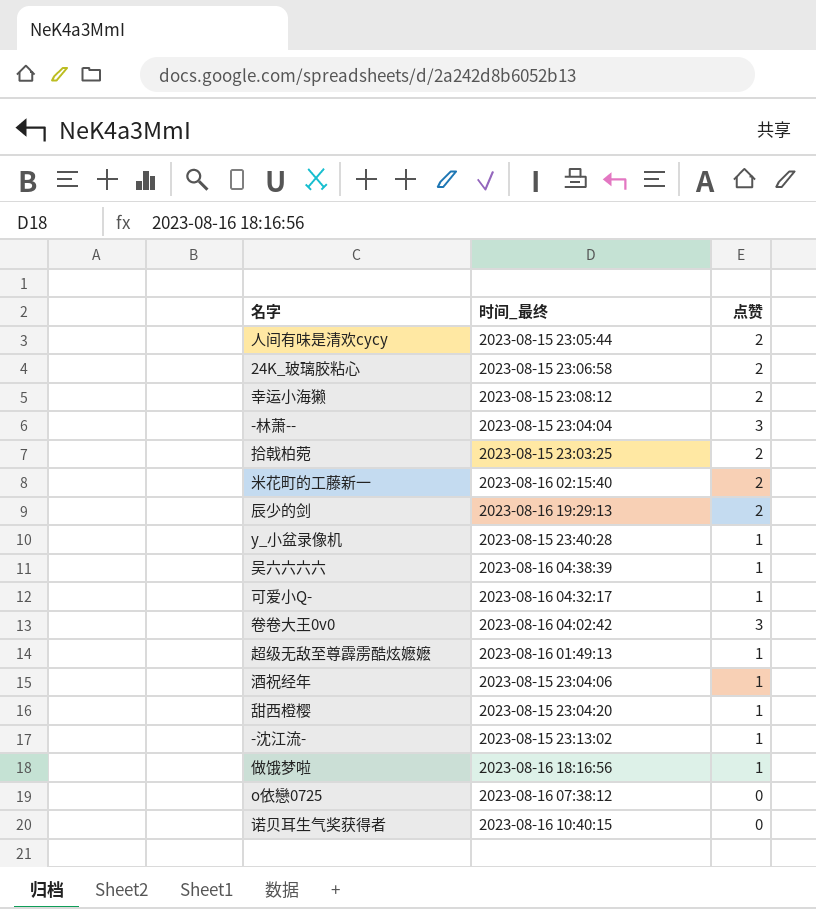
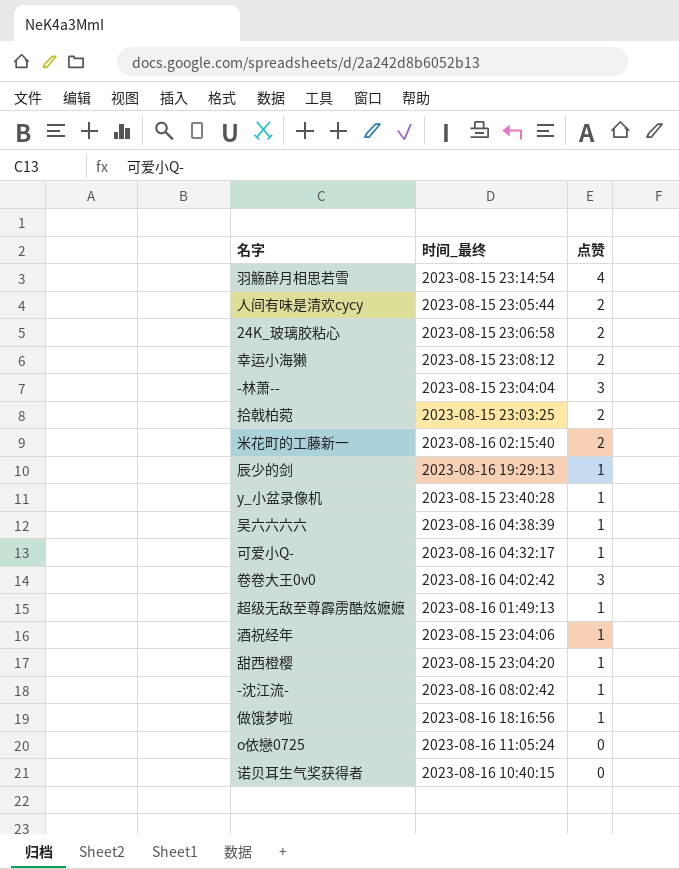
row 羽觞醉月相思若雪: none -> 2023-08-15 23:14:54 | 4
辰少的剑 | 点赞: 2 -> 1
-沈江流- | 时间_最终: 2023-08-15 23:13:02 -> 2023-08-16 08:02:42
o依戀0725 | 时间_最终: 2023-08-16 07:38:12 -> 2023-08-16 11:05:24

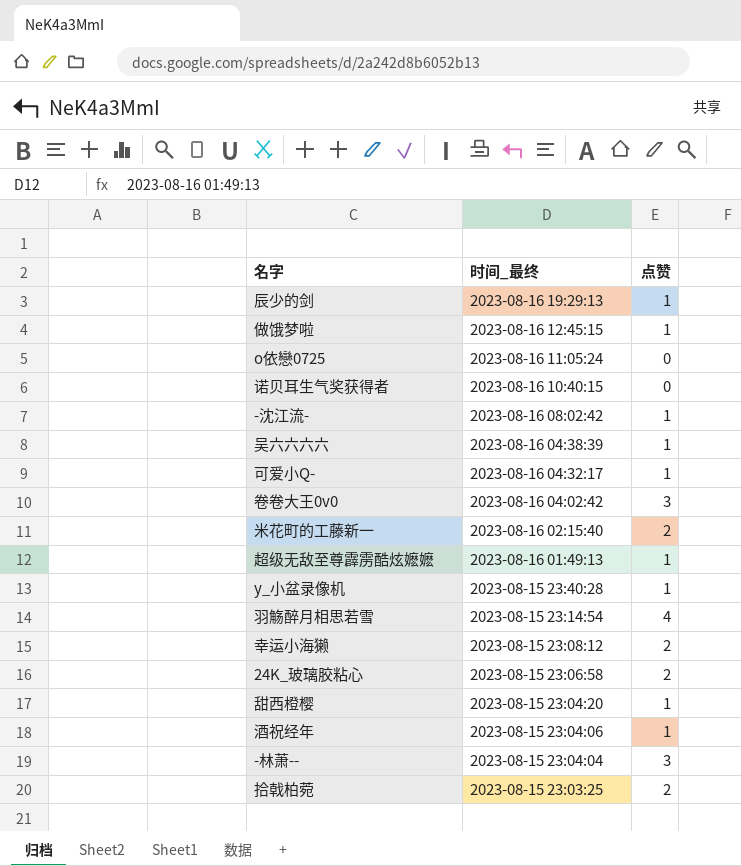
row order: none -> 时间_最终 descending
row 人间有味是清欢cycy: 2023-08-15 23:05:44 | 2 -> none
做饿梦啦 | 时间_最终: 2023-08-16 18:16:56 -> 2023-08-16 12:45:15

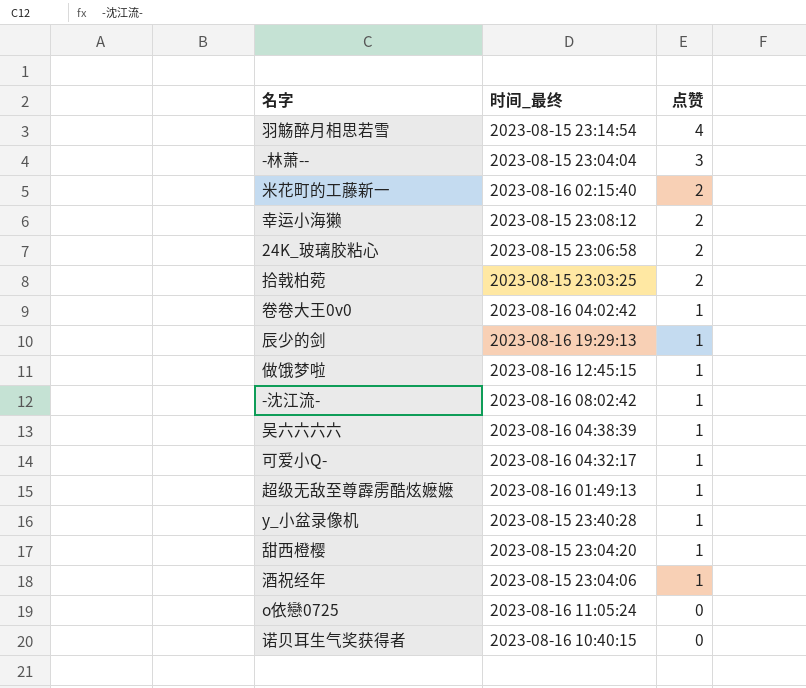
row order: 时间_最终 descending -> 点赞 descending
卷卷大王0v0 | 点赞: 3 -> 1

